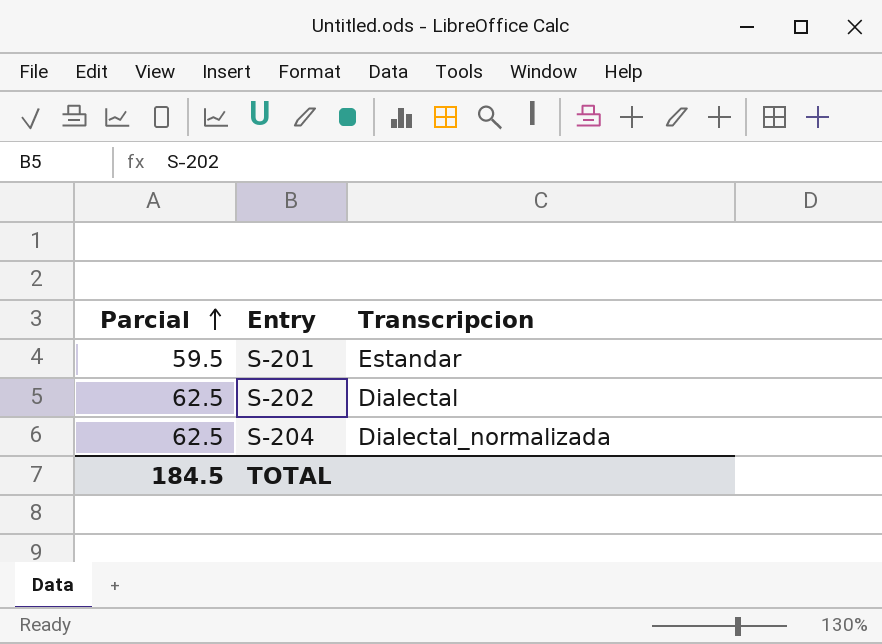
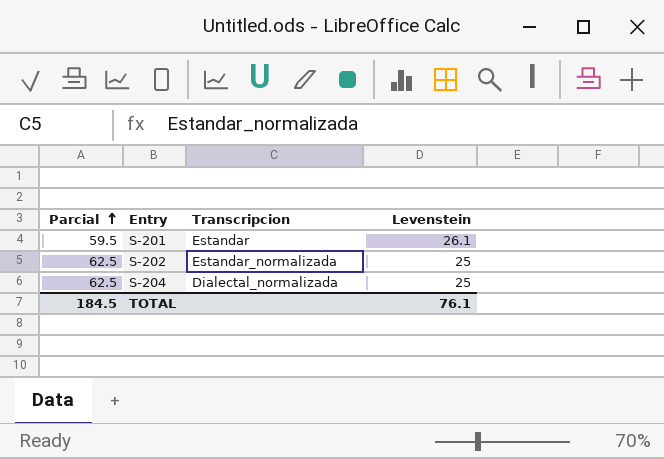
column Levenstein | position: none -> 4
S-202 | Transcripcion: Dialectal -> Estandar_normalizada

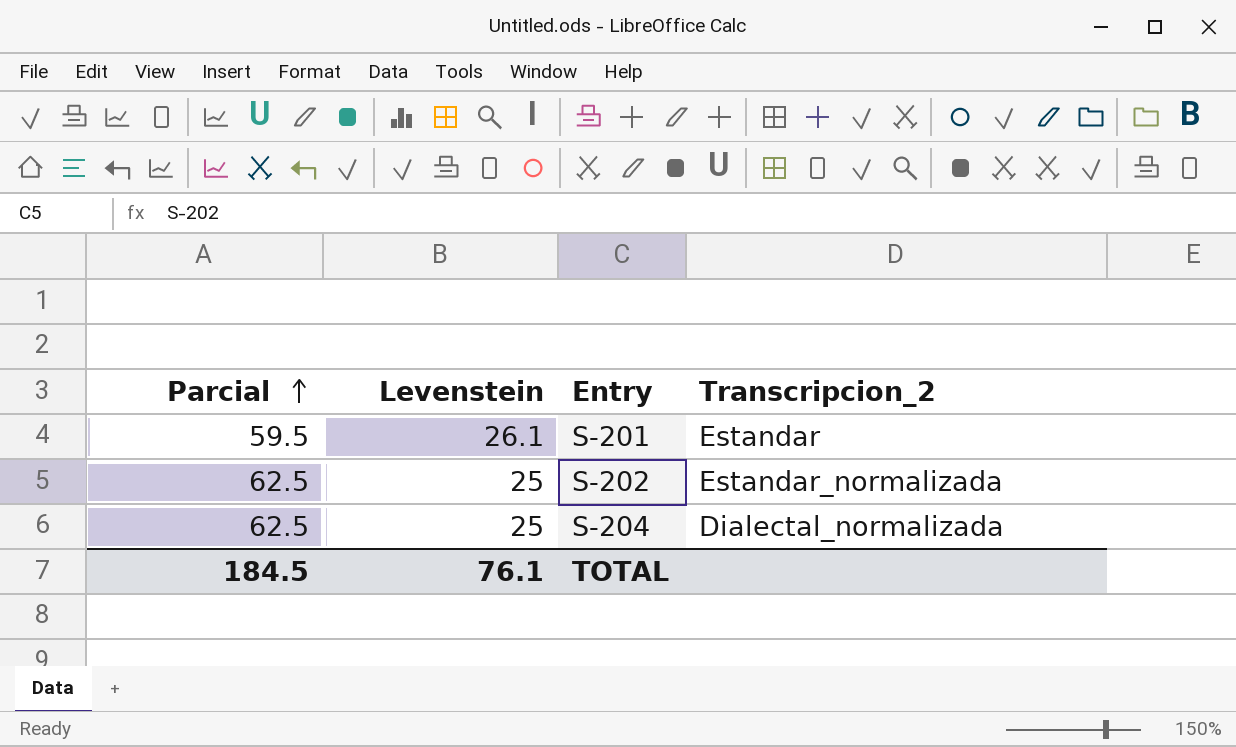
column Levenstein | position: 4 -> 2
column name: Transcripcion -> Transcripcion_2

